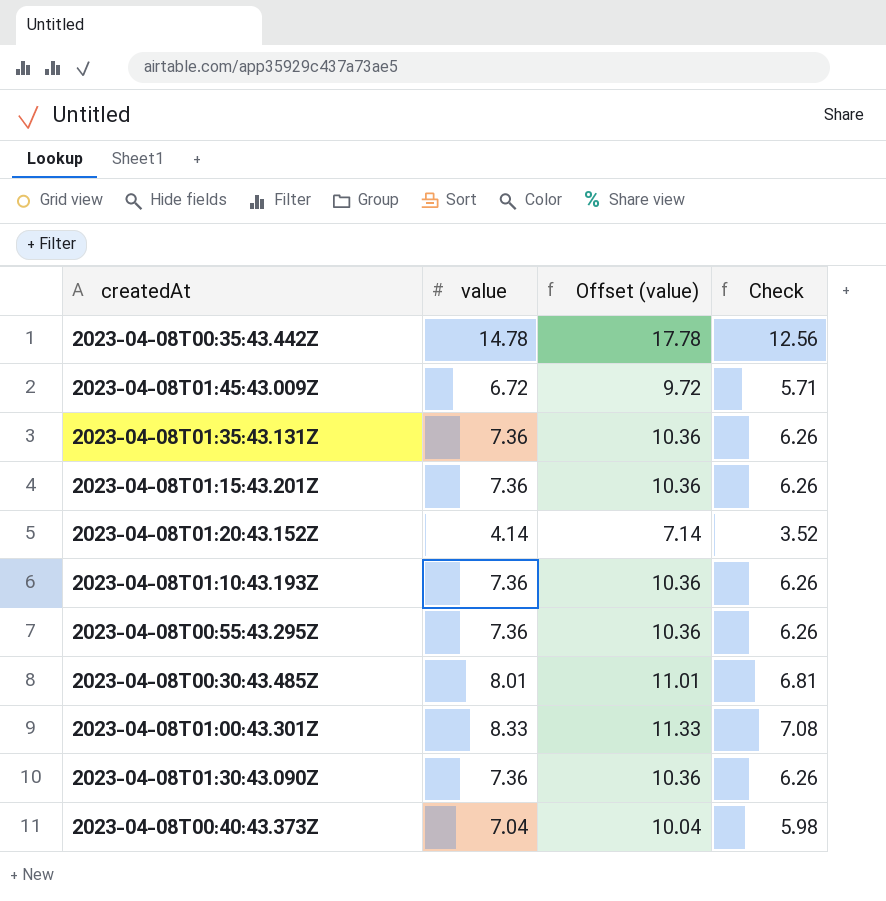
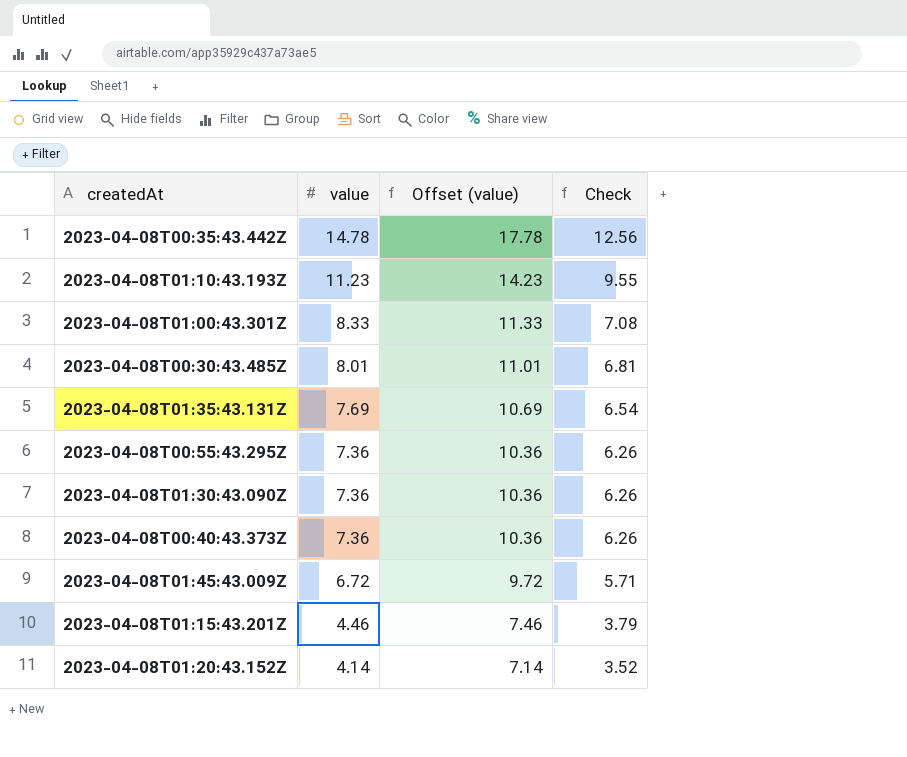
row order: none -> value descending
2023-04-08T01:10:43.193Z | value: 7.36 -> 11.23
2023-04-08T01:10:43.193Z | Offset (value): 10.36 -> 14.23
2023-04-08T01:10:43.193Z | Check: 6.26 -> 9.55
2023-04-08T01:35:43.131Z | value: 7.36 -> 7.69
2023-04-08T01:35:43.131Z | Offset (value): 10.36 -> 10.69
2023-04-08T01:35:43.131Z | Check: 6.26 -> 6.54
2023-04-08T00:40:43.373Z | value: 7.04 -> 7.36
2023-04-08T00:40:43.373Z | Offset (value): 10.04 -> 10.36
2023-04-08T00:40:43.373Z | Check: 5.98 -> 6.26
2023-04-08T01:15:43.201Z | value: 7.36 -> 4.46
2023-04-08T01:15:43.201Z | Offset (value): 10.36 -> 7.46
2023-04-08T01:15:43.201Z | Check: 6.26 -> 3.79

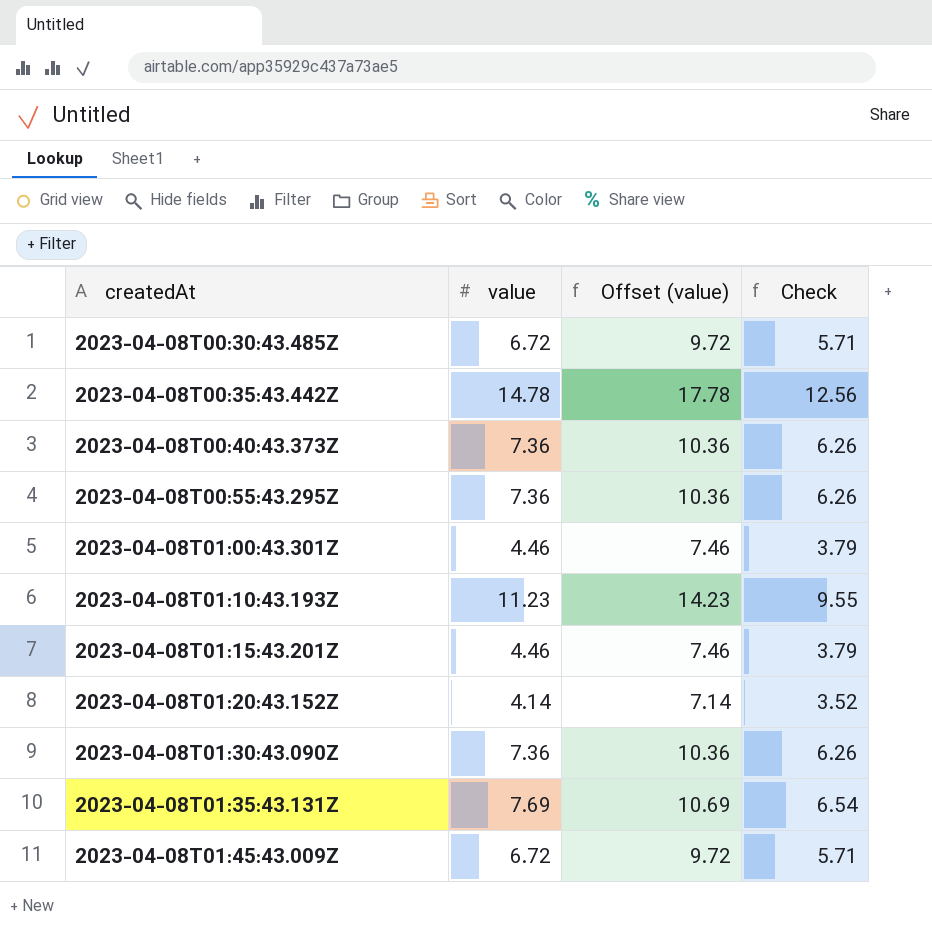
row order: value descending -> createdAt ascending
2023-04-08T00:30:43.485Z | value: 8.01 -> 6.72
2023-04-08T00:30:43.485Z | Offset (value): 11.01 -> 9.72
2023-04-08T00:30:43.485Z | Check: 6.81 -> 5.71
2023-04-08T01:00:43.301Z | value: 8.33 -> 4.46
2023-04-08T01:00:43.301Z | Offset (value): 11.33 -> 7.46
2023-04-08T01:00:43.301Z | Check: 7.08 -> 3.79

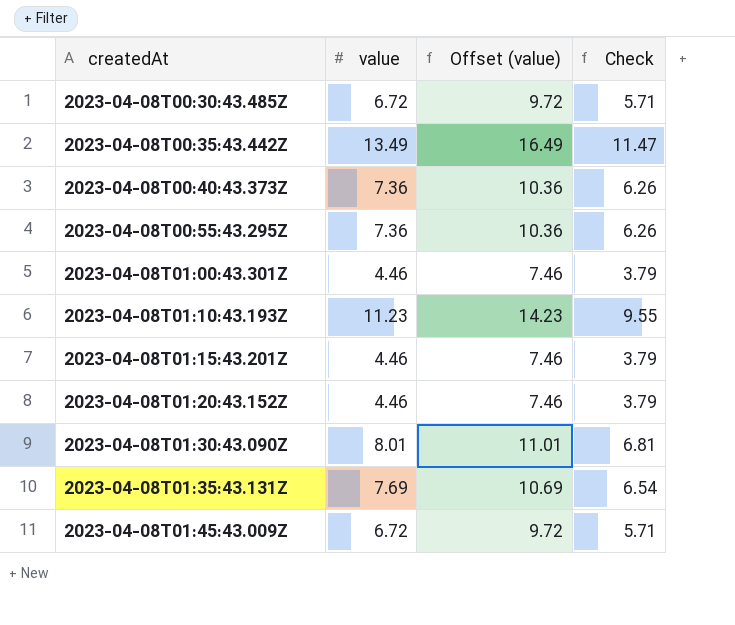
2023-04-08T00:35:43.442Z | value: 14.78 -> 13.49
2023-04-08T00:35:43.442Z | Offset (value): 17.78 -> 16.49
2023-04-08T00:35:43.442Z | Check: 12.56 -> 11.47
2023-04-08T01:20:43.152Z | value: 4.14 -> 4.46
2023-04-08T01:20:43.152Z | Offset (value): 7.14 -> 7.46
2023-04-08T01:20:43.152Z | Check: 3.52 -> 3.79
2023-04-08T01:30:43.090Z | value: 7.36 -> 8.01
2023-04-08T01:30:43.090Z | Offset (value): 10.36 -> 11.01
2023-04-08T01:30:43.090Z | Check: 6.26 -> 6.81

